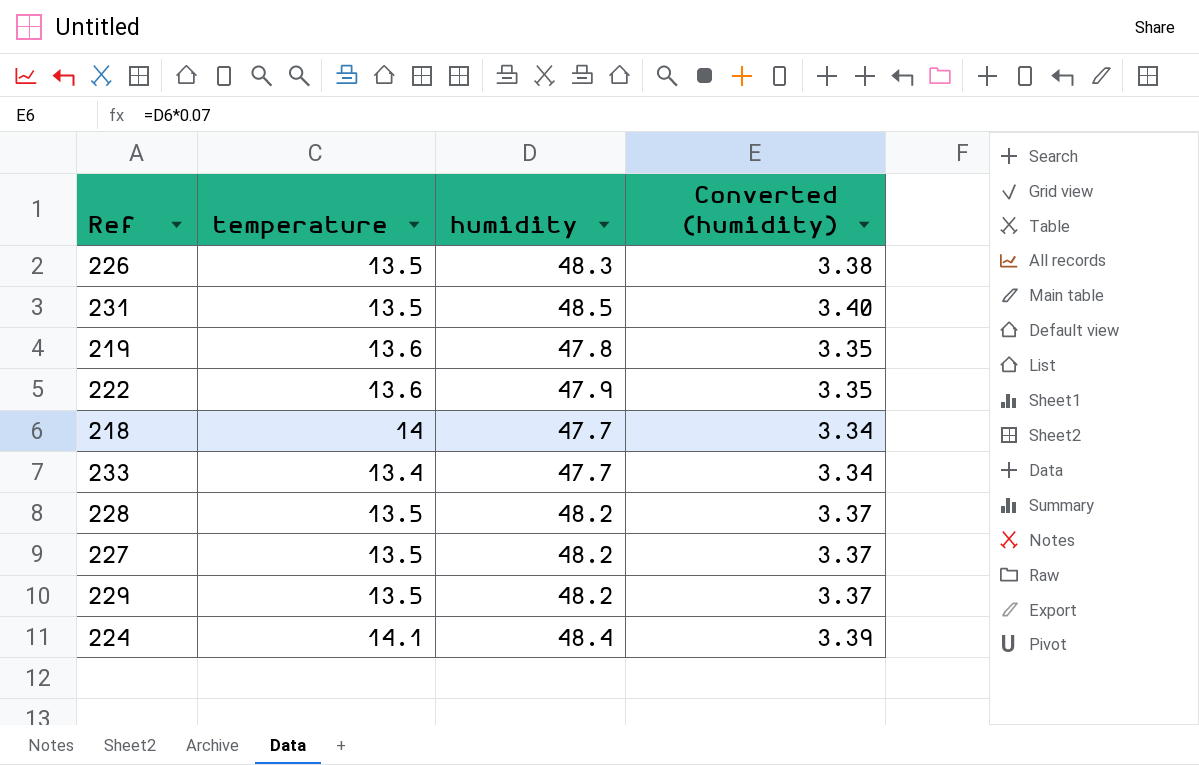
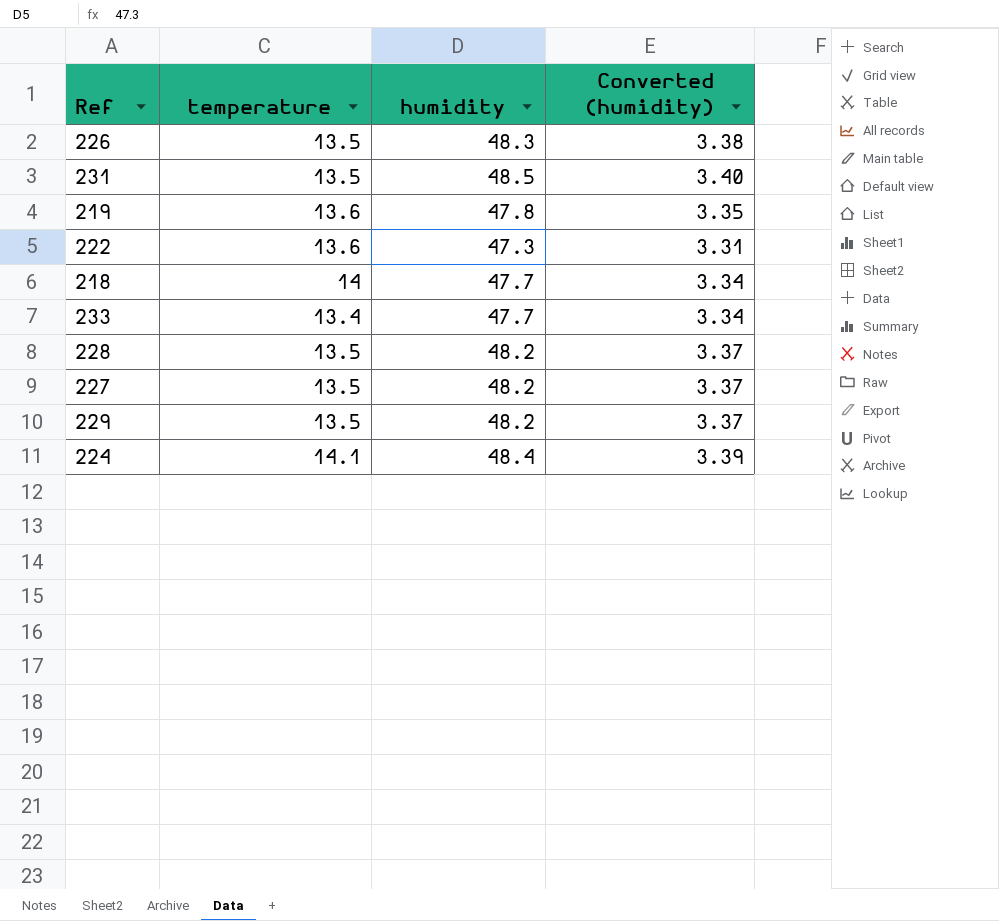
222 | humidity: 47.9 -> 47.3
222 | Converted (humidity): 3.35 -> 3.31

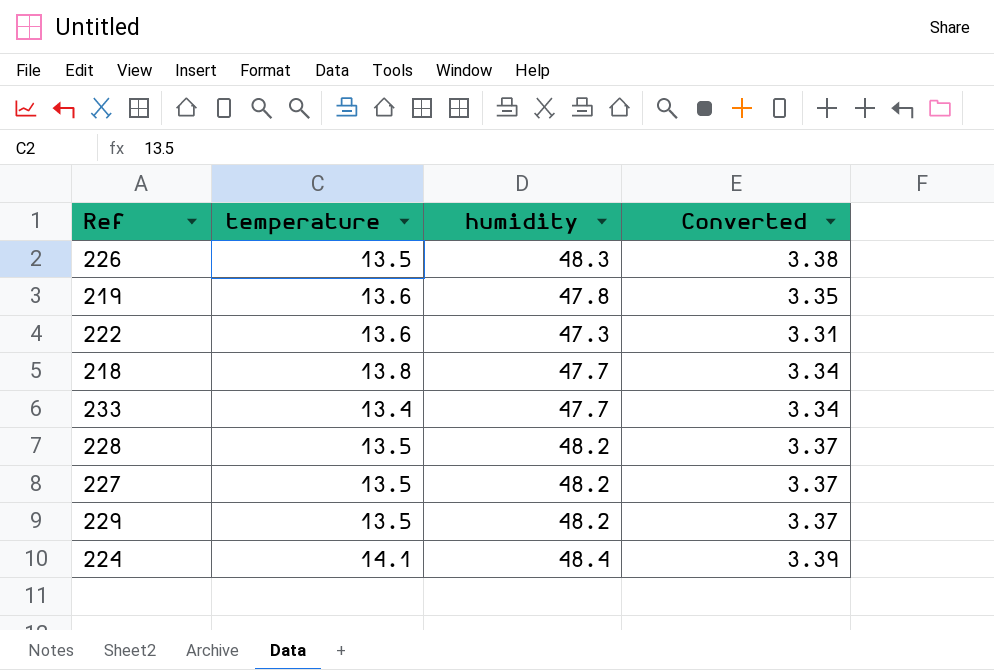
column name: Converted (humidity) -> Converted
row 231: 13.5 | 48.5 | 3.40 -> none
218 | temperature: 14 -> 13.8

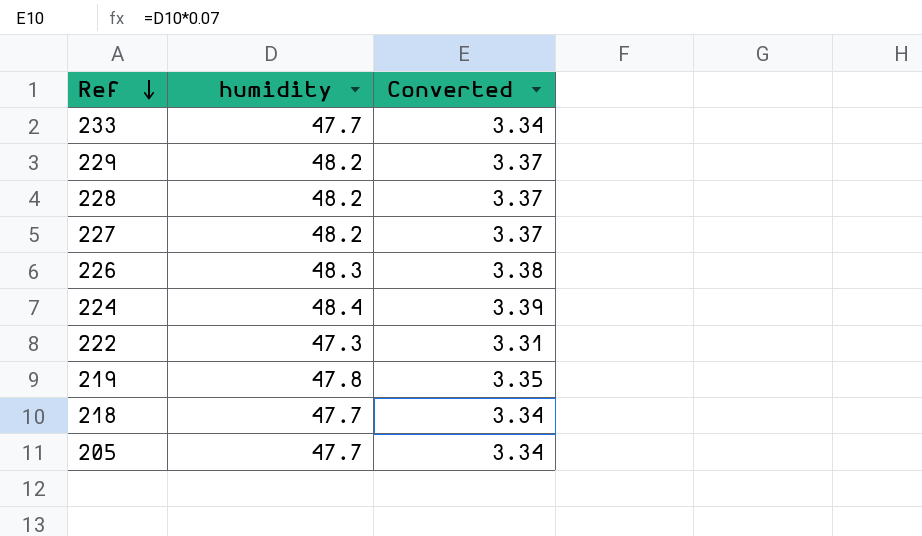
row order: none -> Ref descending
column temperature | position: 2 -> none
row 205: none -> 47.7 | 3.34

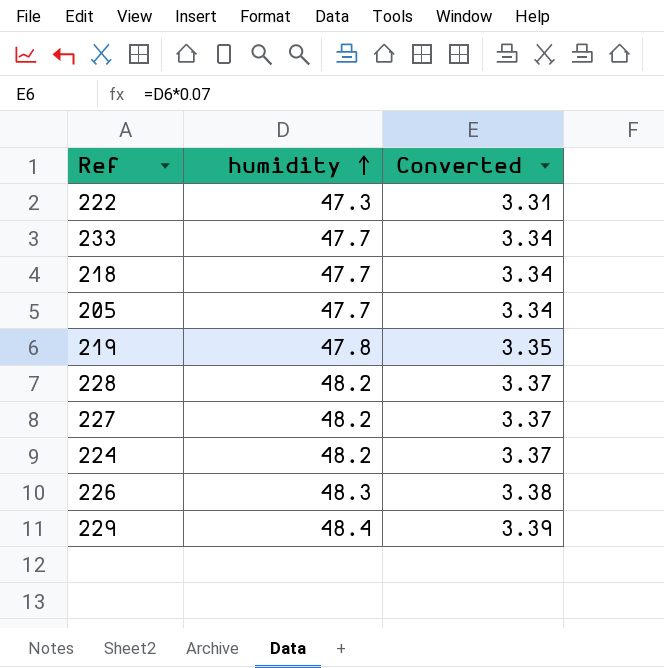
row order: Ref descending -> humidity ascending
224 | humidity: 48.4 -> 48.2
224 | Converted: 3.39 -> 3.37
229 | humidity: 48.2 -> 48.4
229 | Converted: 3.37 -> 3.39

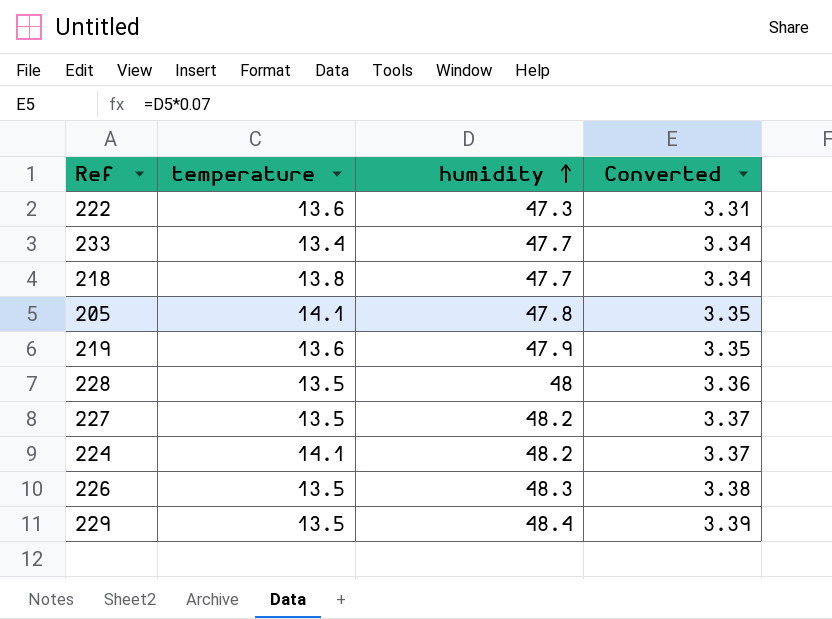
column temperature | position: none -> 2
205 | humidity: 47.7 -> 47.8
205 | Converted: 3.34 -> 3.35
219 | humidity: 47.8 -> 47.9
228 | humidity: 48.2 -> 48
228 | Converted: 3.37 -> 3.36

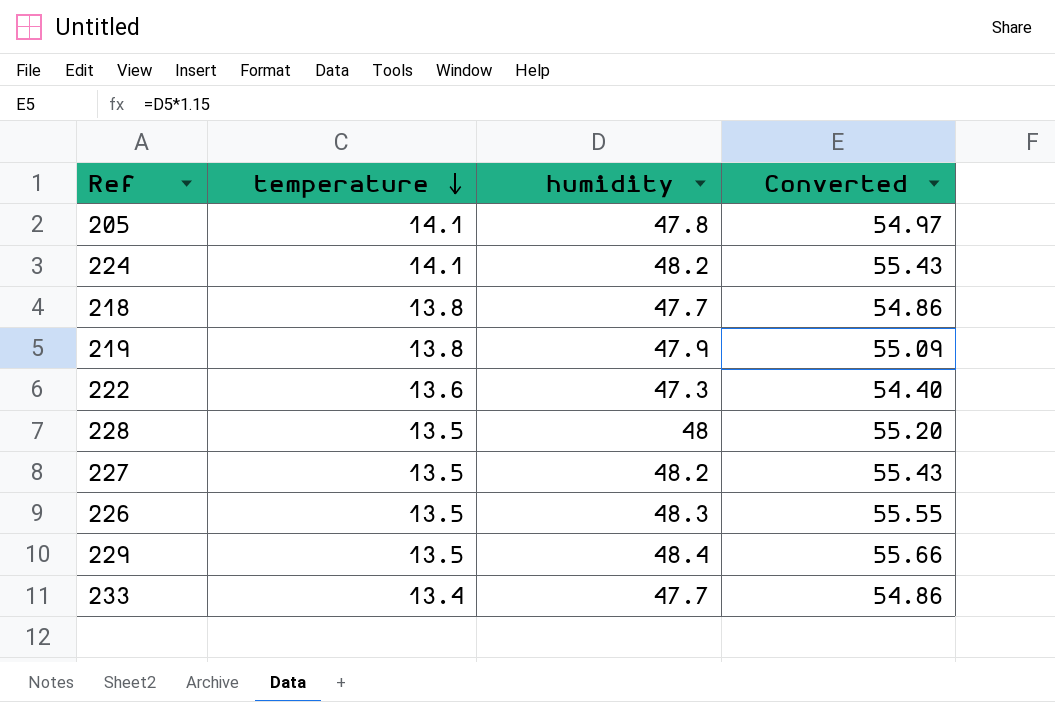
row order: humidity ascending -> temperature descending
column Converted | formula: [humidity] * 0.07 -> [humidity] * 1.15
219 | temperature: 13.6 -> 13.8

